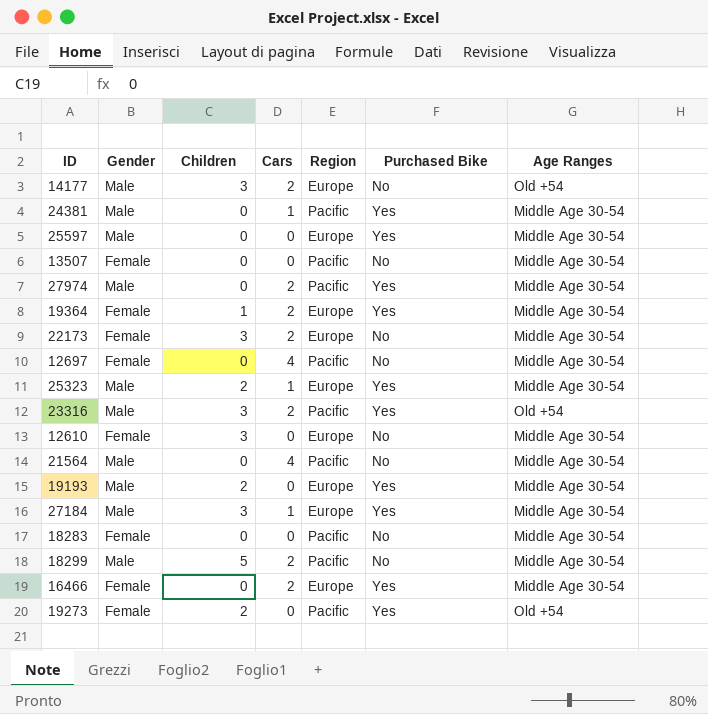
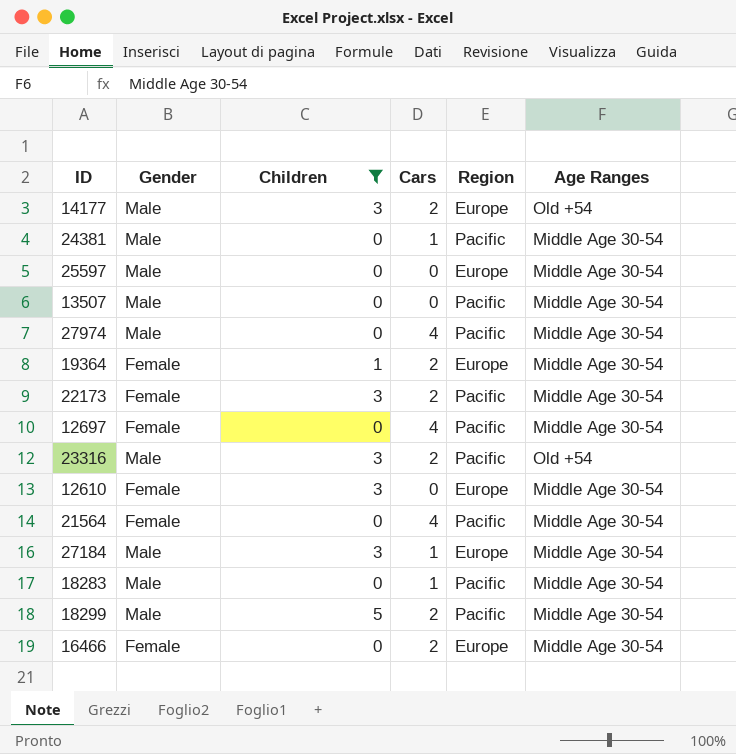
filter: none -> Children != 2
column Purchased Bike | position: 6 -> none
13507 | Gender: Female -> Male
27974 | Cars: 2 -> 4
22173 | Region: Europe -> Pacific
21564 | Gender: Male -> Female
18283 | Gender: Female -> Male
18283 | Cars: 0 -> 1

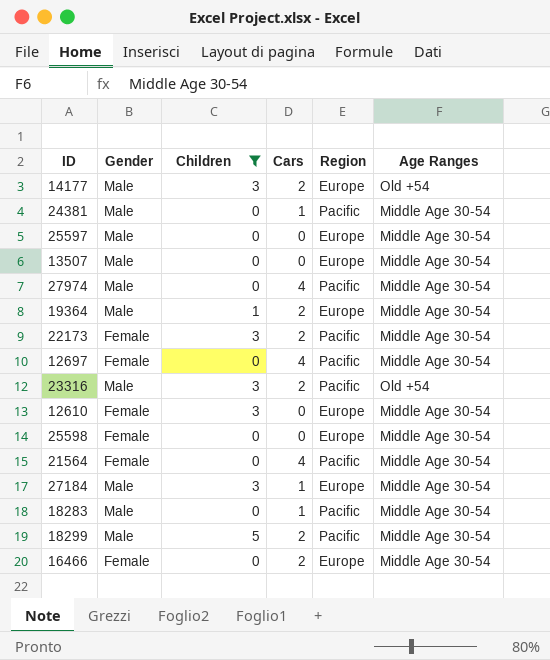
13507 | Region: Pacific -> Europe
19364 | Gender: Female -> Male
row 25598: none -> Female | 0 | 0 | Europe | Middle Age 30-54

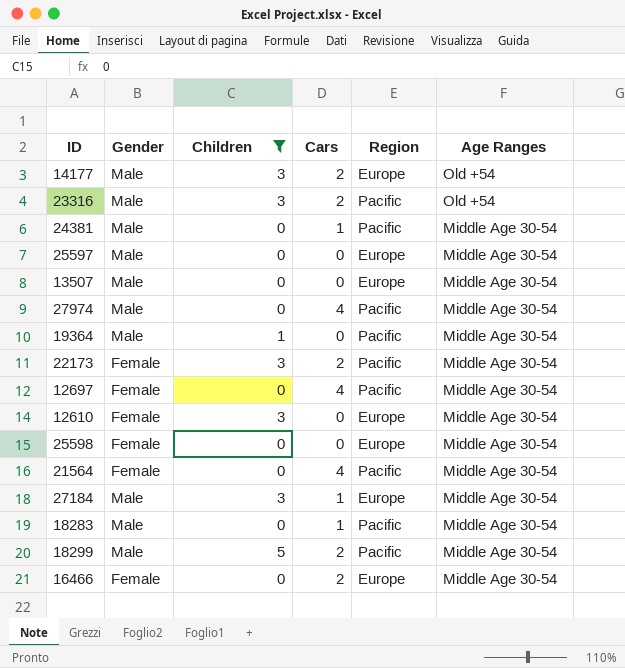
row order: none -> Age Ranges descending
19364 | Cars: 2 -> 0
19364 | Region: Europe -> Pacific

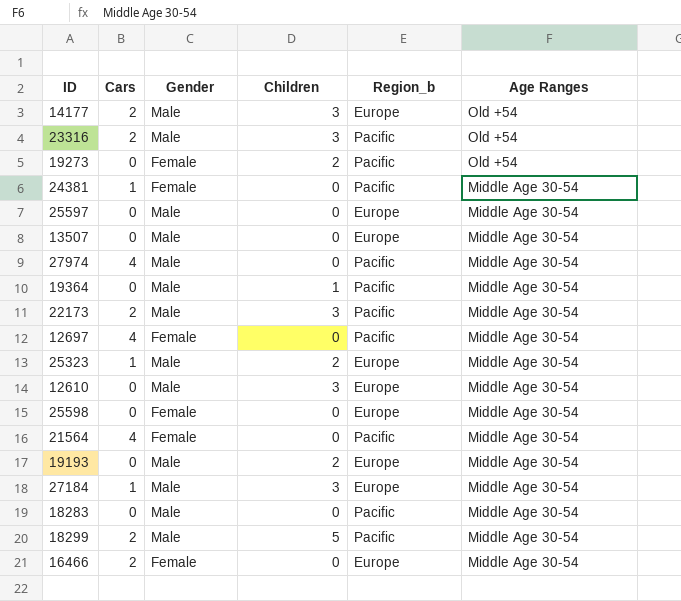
filter: Children != 2 -> none
column Cars | position: 4 -> 2
column name: Region -> Region_b
24381 | Gender: Male -> Female
22173 | Gender: Female -> Male
12610 | Gender: Female -> Male
18283 | Cars: 1 -> 0

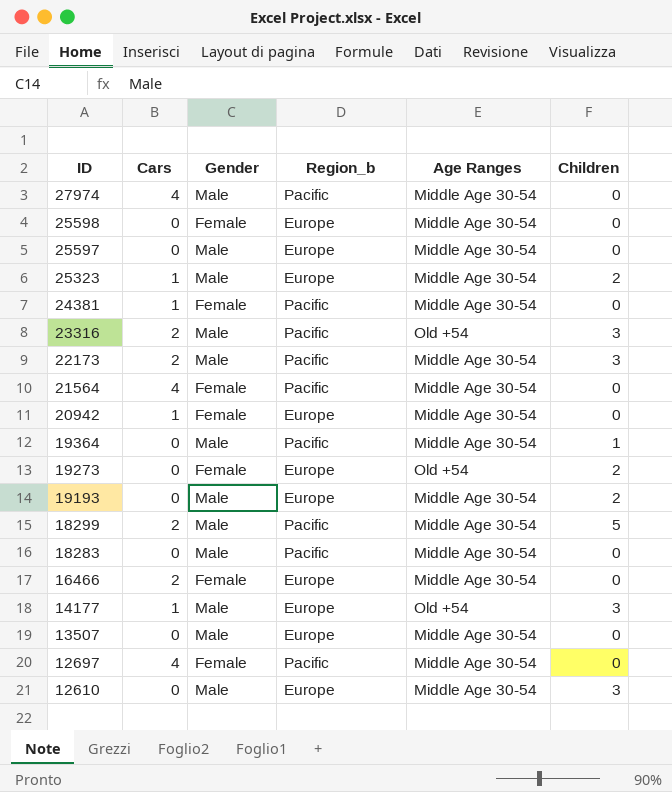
row order: Age Ranges descending -> ID descending
column Children | position: 4 -> 6
row 27184: 1 | Male | 3 | Europe | Middle Age 30-54 -> none
row 20942: none -> 1 | Female | Europe | Middle Age 30-54 | 0
19273 | Region_b: Pacific -> Europe
14177 | Cars: 2 -> 1

